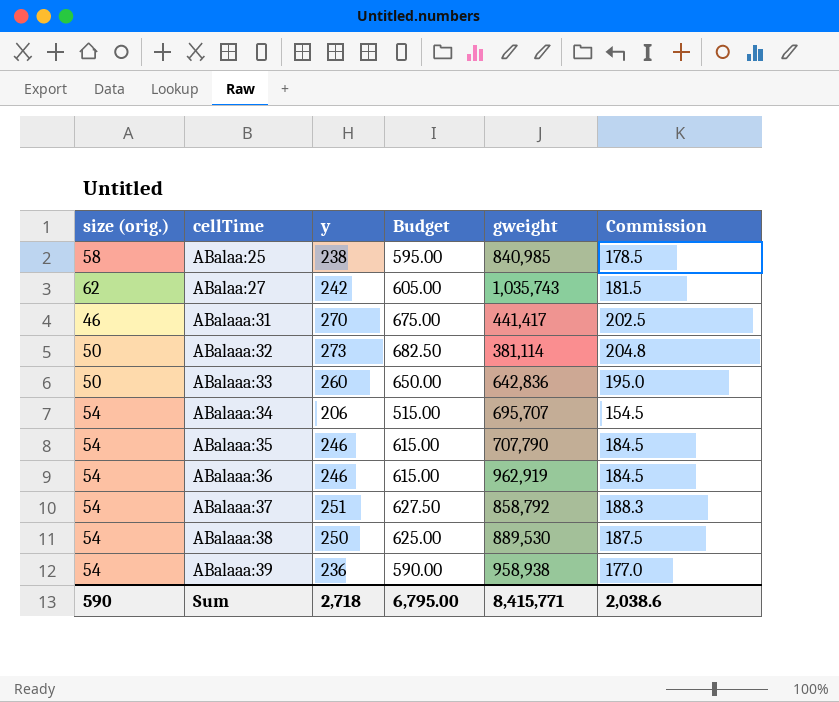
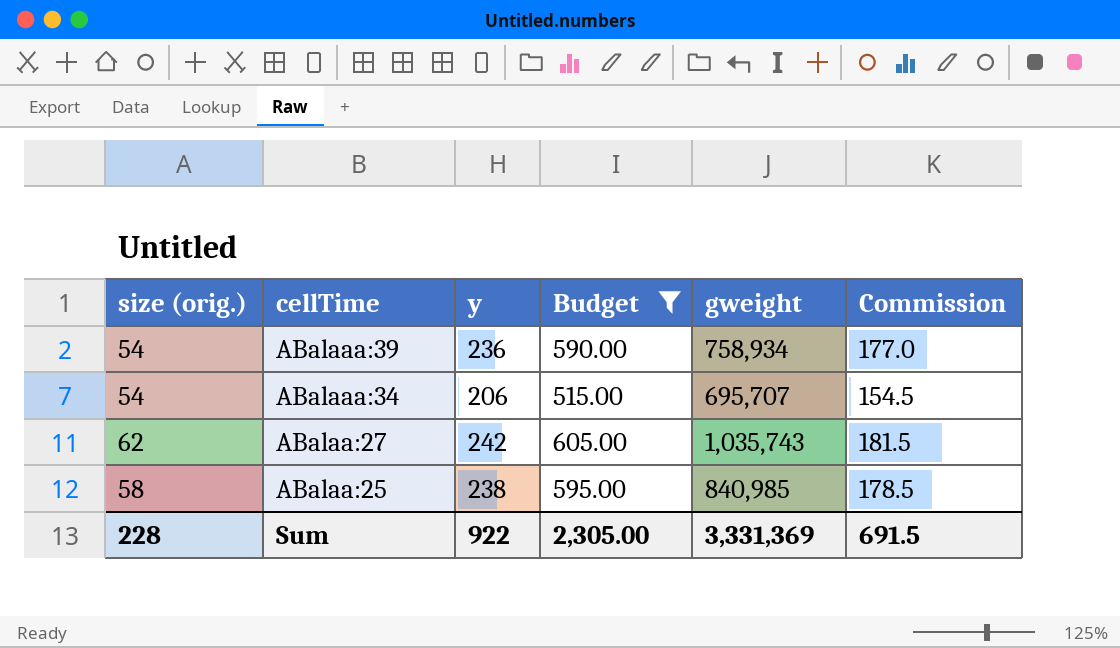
filter: none -> Budget <= 605.00
row order: cellTime ascending -> cellTime descending
ABalaaa:39 | gweight: 958,938 -> 758,934
Sum | size (orig.): 590 -> 228
Sum | y: 2,718 -> 922
Sum | Budget: 6,795.00 -> 2,305.00
Sum | gweight: 8,415,771 -> 3,331,369
Sum | Commission: 2,038.6 -> 691.5

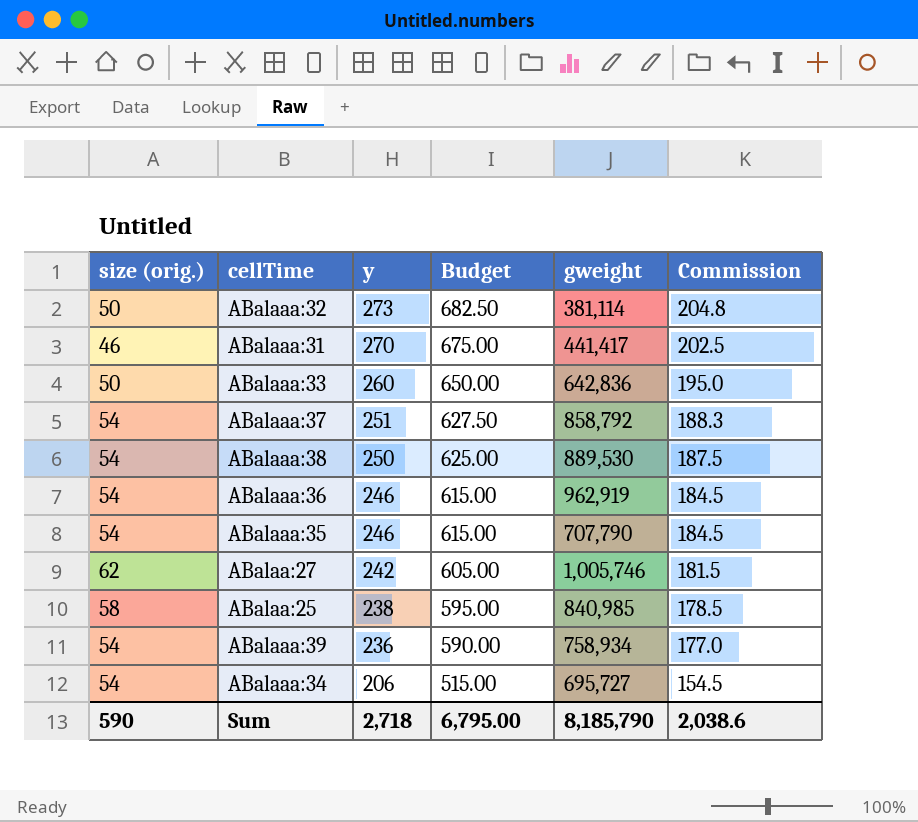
filter: Budget <= 605.00 -> none
row order: cellTime descending -> y descending
ABalaa:27 | gweight: 1,035,743 -> 1,005,746
ABalaaa:34 | gweight: 695,707 -> 695,727
Sum | size (orig.): 228 -> 590
Sum | y: 922 -> 2,718
Sum | Budget: 2,305.00 -> 6,795.00
Sum | gweight: 3,331,369 -> 8,185,790
Sum | Commission: 691.5 -> 2,038.6

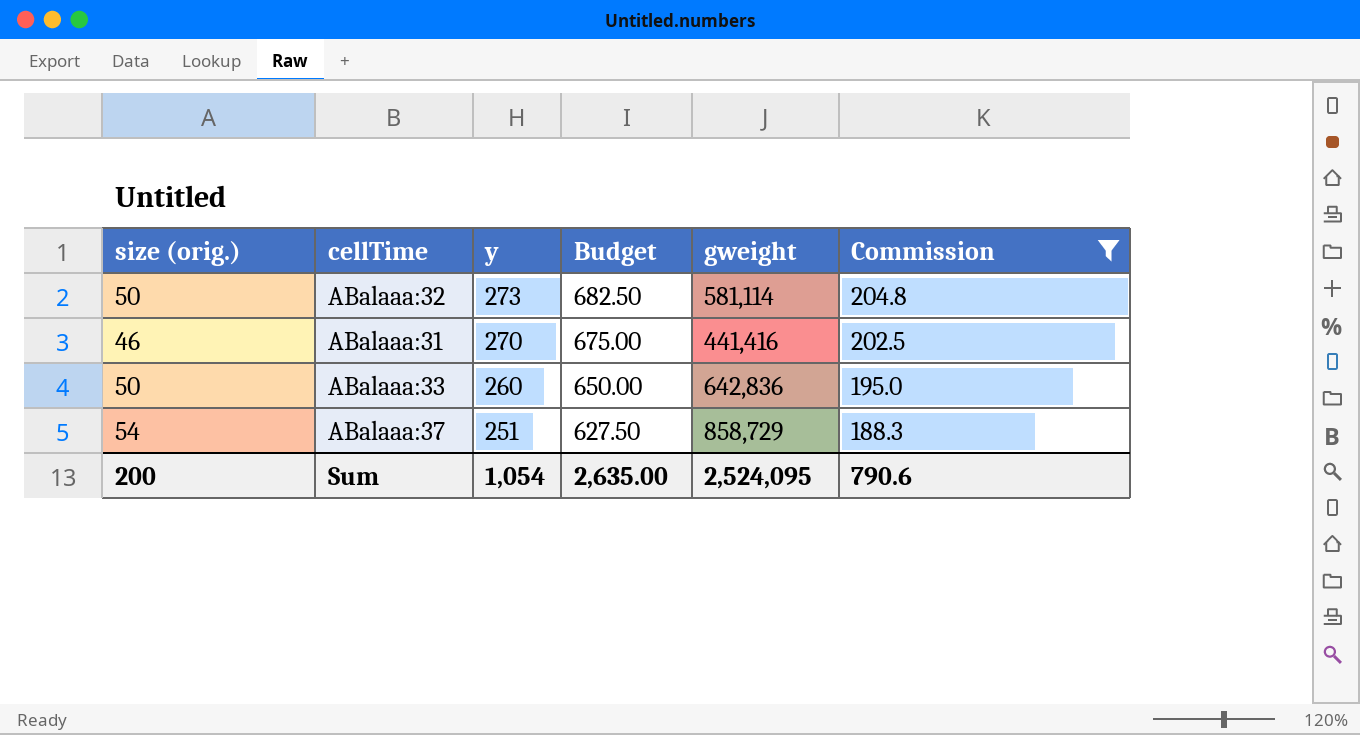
filter: none -> Commission >= 188.3
ABalaaa:32 | gweight: 381,114 -> 581,114
ABalaaa:31 | gweight: 441,417 -> 441,416
ABalaaa:37 | gweight: 858,792 -> 858,729
Sum | size (orig.): 590 -> 200
Sum | y: 2,718 -> 1,054
Sum | Budget: 6,795.00 -> 2,635.00
Sum | gweight: 8,185,790 -> 2,524,095
Sum | Commission: 2,038.6 -> 790.6

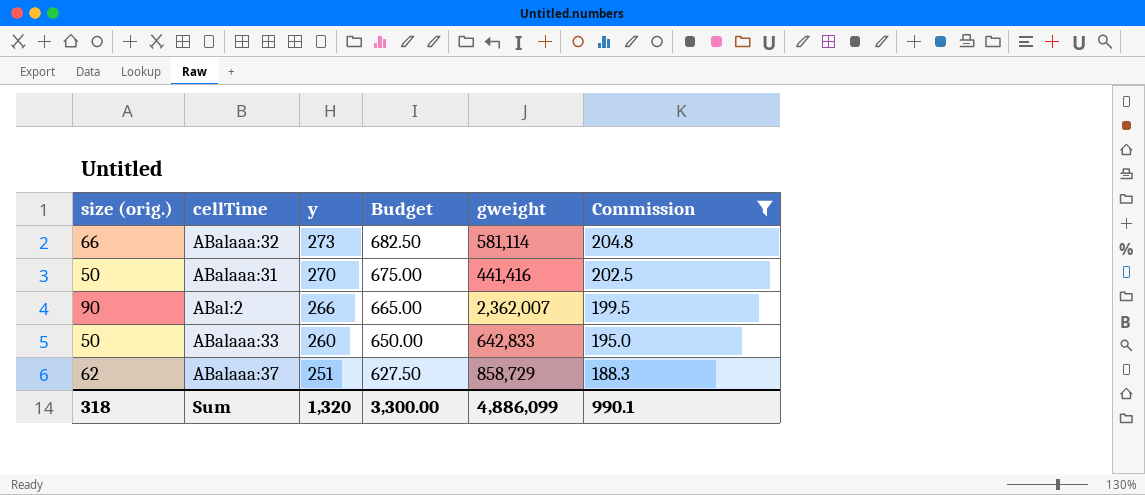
ABalaaa:32 | size (orig.): 50 -> 66
ABalaaa:31 | size (orig.): 46 -> 50
row ABal:2: none -> 90 | 266 | 665.00 | 2,362,007 | 199.5
ABalaaa:33 | gweight: 642,836 -> 642,833
ABalaaa:37 | size (orig.): 54 -> 62
Sum | size (orig.): 200 -> 318
Sum | y: 1,054 -> 1,320
Sum | Budget: 2,635.00 -> 3,300.00
Sum | gweight: 2,524,095 -> 4,886,099
Sum | Commission: 790.6 -> 990.1

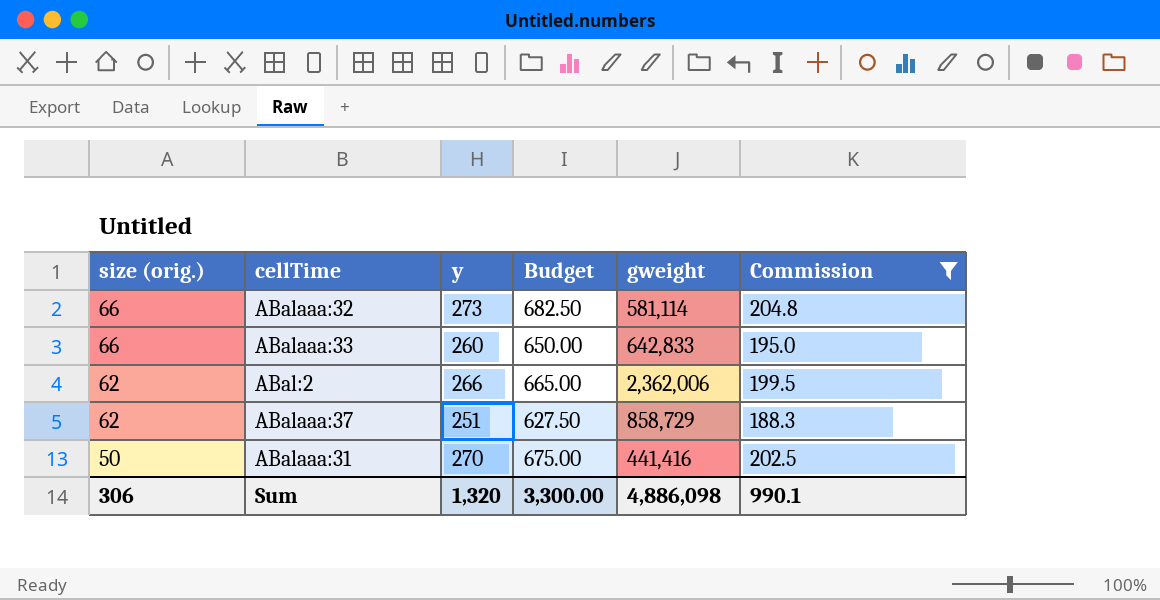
row order: y descending -> size (orig.) descending
ABalaaa:33 | size (orig.): 50 -> 66
ABal:2 | size (orig.): 90 -> 62
ABal:2 | gweight: 2,362,007 -> 2,362,006
Sum | size (orig.): 318 -> 306
Sum | gweight: 4,886,099 -> 4,886,098

